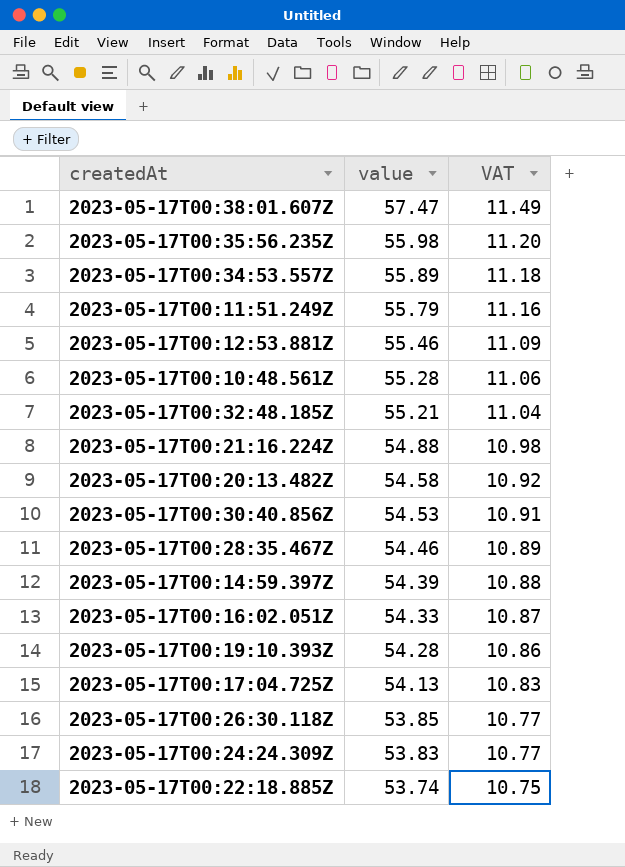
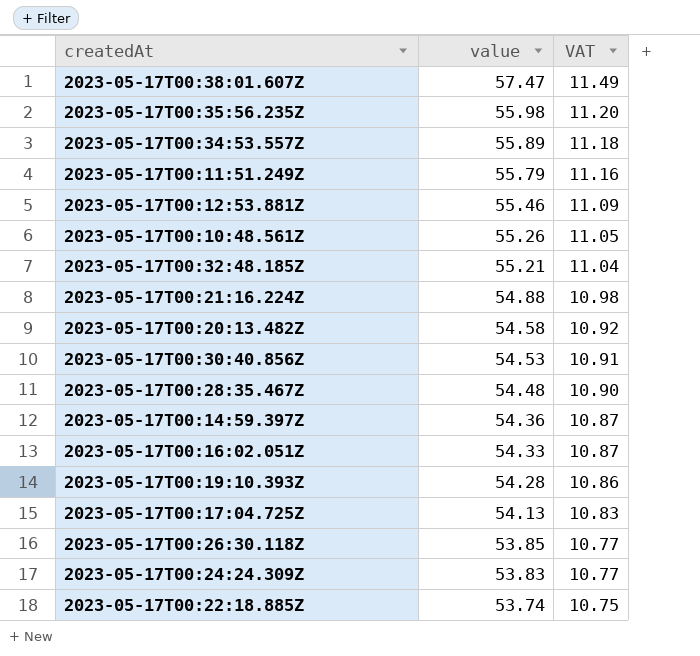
2023-05-17T00:10:48.561Z | value: 55.28 -> 55.26
2023-05-17T00:10:48.561Z | VAT: 11.06 -> 11.05
2023-05-17T00:28:35.467Z | value: 54.46 -> 54.48
2023-05-17T00:28:35.467Z | VAT: 10.89 -> 10.90
2023-05-17T00:14:59.397Z | value: 54.39 -> 54.36
2023-05-17T00:14:59.397Z | VAT: 10.88 -> 10.87

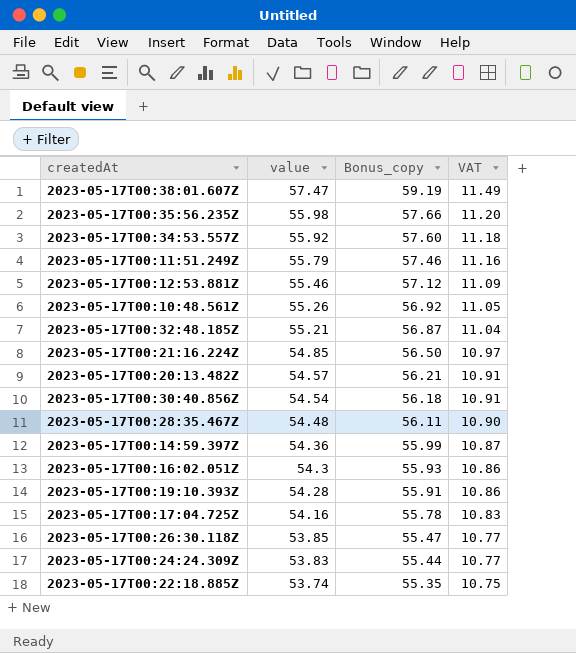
column Bonus_copy | formula: none -> [value] * 1.03
2023-05-17T00:34:53.557Z | value: 55.89 -> 55.92
2023-05-17T00:21:16.224Z | value: 54.88 -> 54.85
2023-05-17T00:21:16.224Z | VAT: 10.98 -> 10.97
2023-05-17T00:20:13.482Z | value: 54.58 -> 54.57
2023-05-17T00:20:13.482Z | VAT: 10.92 -> 10.91
2023-05-17T00:30:40.856Z | value: 54.53 -> 54.54
2023-05-17T00:16:02.051Z | value: 54.33 -> 54.3
2023-05-17T00:16:02.051Z | VAT: 10.87 -> 10.86
2023-05-17T00:17:04.725Z | value: 54.13 -> 54.16

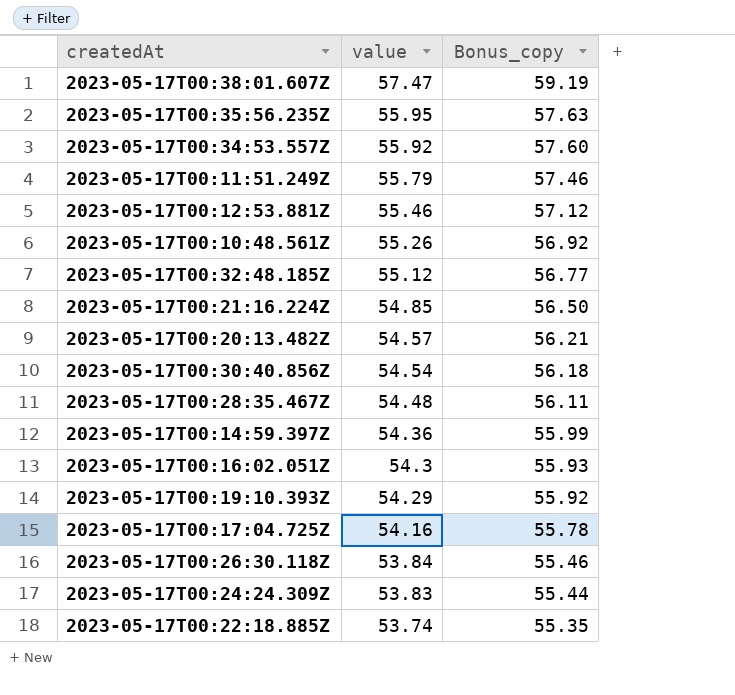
column VAT | formula: [value] * 0.2 -> none
2023-05-17T00:35:56.235Z | value: 55.98 -> 55.95
2023-05-17T00:35:56.235Z | Bonus_copy: 57.66 -> 57.63
2023-05-17T00:32:48.185Z | value: 55.21 -> 55.12
2023-05-17T00:32:48.185Z | Bonus_copy: 56.87 -> 56.77
2023-05-17T00:19:10.393Z | value: 54.28 -> 54.29
2023-05-17T00:19:10.393Z | Bonus_copy: 55.91 -> 55.92
2023-05-17T00:26:30.118Z | value: 53.85 -> 53.84
2023-05-17T00:26:30.118Z | Bonus_copy: 55.47 -> 55.46

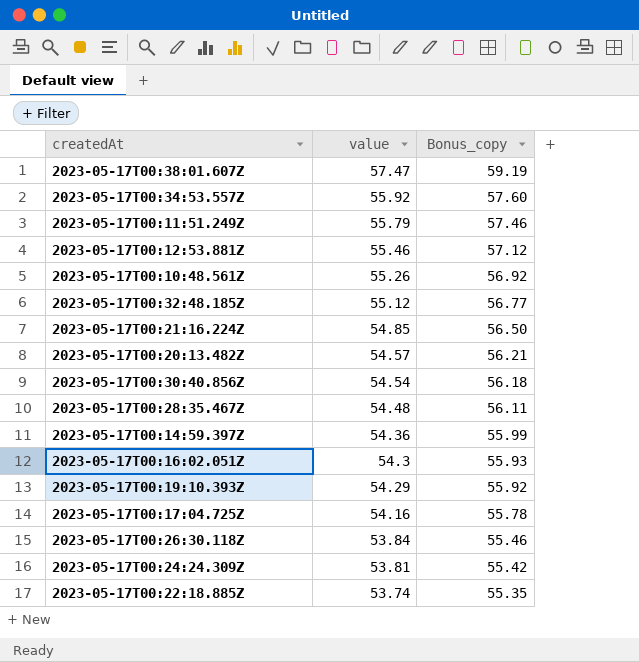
row 2023-05-17T00:35:56.235Z: 55.95 | 57.63 -> none
2023-05-17T00:24:24.309Z | value: 53.83 -> 53.81
2023-05-17T00:24:24.309Z | Bonus_copy: 55.44 -> 55.42

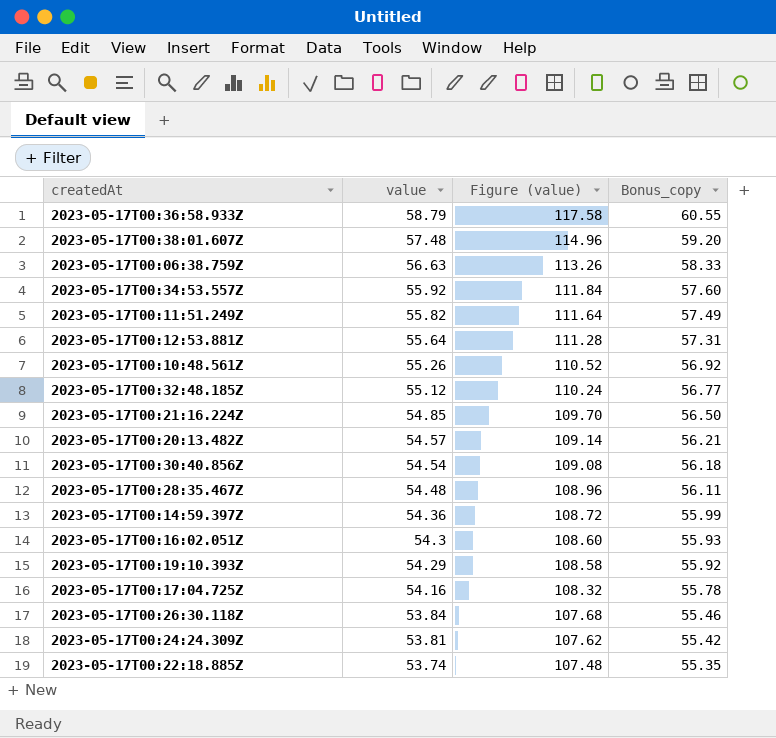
column Figure (value) | formula: none -> [value] * 2
row 2023-05-17T00:36:58.933Z: none -> 58.79 | 117.58 | 60.55
2023-05-17T00:38:01.607Z | value: 57.47 -> 57.48
2023-05-17T00:38:01.607Z | Bonus_copy: 59.19 -> 59.20
row 2023-05-17T00:06:38.759Z: none -> 56.63 | 113.26 | 58.33
2023-05-17T00:11:51.249Z | value: 55.79 -> 55.82
2023-05-17T00:11:51.249Z | Bonus_copy: 57.46 -> 57.49
2023-05-17T00:12:53.881Z | value: 55.46 -> 55.64
2023-05-17T00:12:53.881Z | Bonus_copy: 57.12 -> 57.31

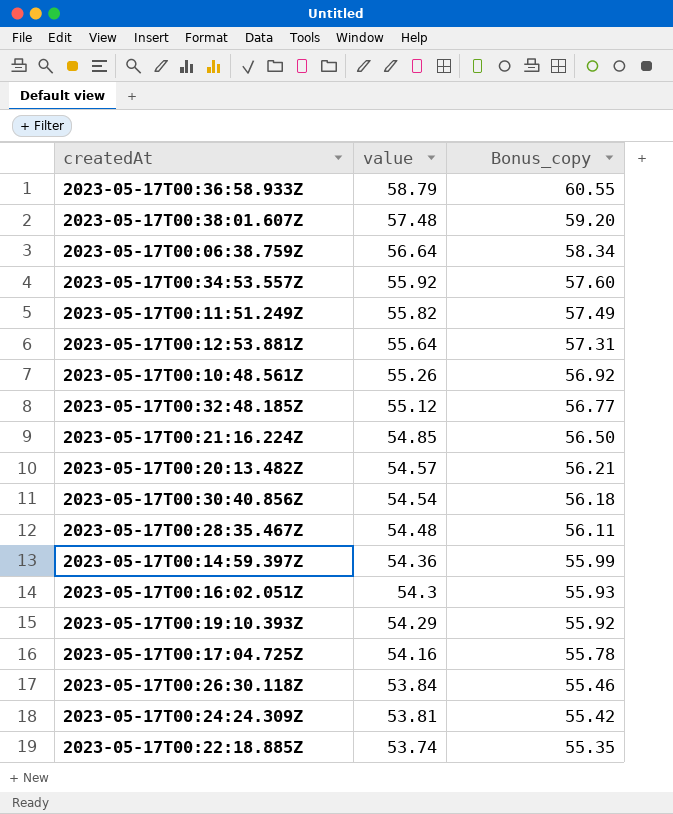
column Figure (value) | formula: [value] * 2 -> none
2023-05-17T00:06:38.759Z | value: 56.63 -> 56.64
2023-05-17T00:06:38.759Z | Bonus_copy: 58.33 -> 58.34

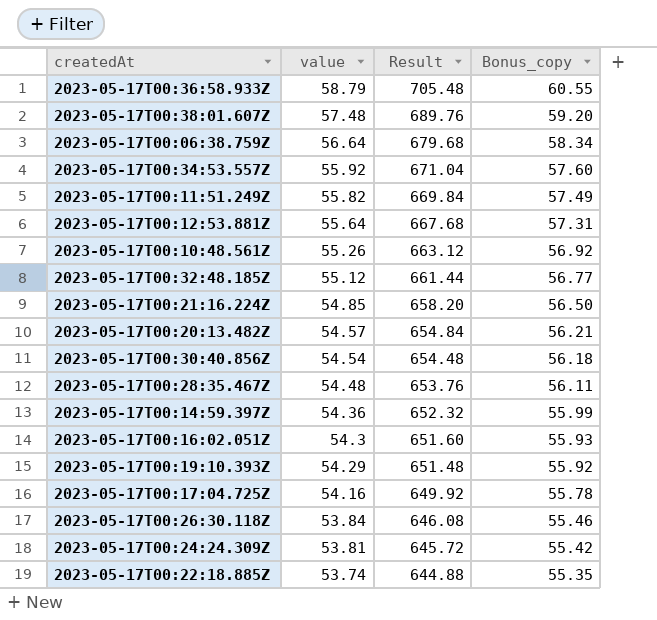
column Result | formula: none -> [value] * 12

